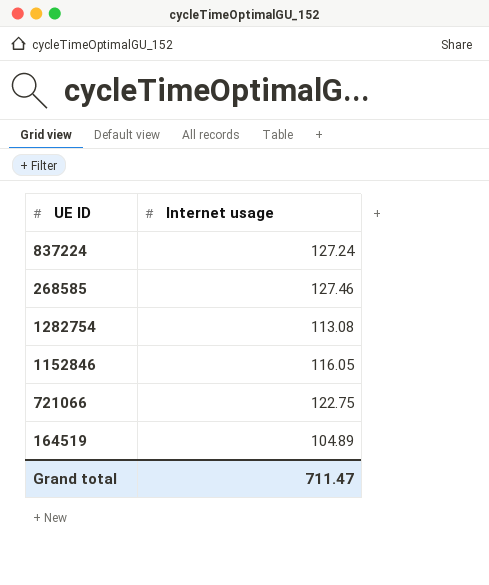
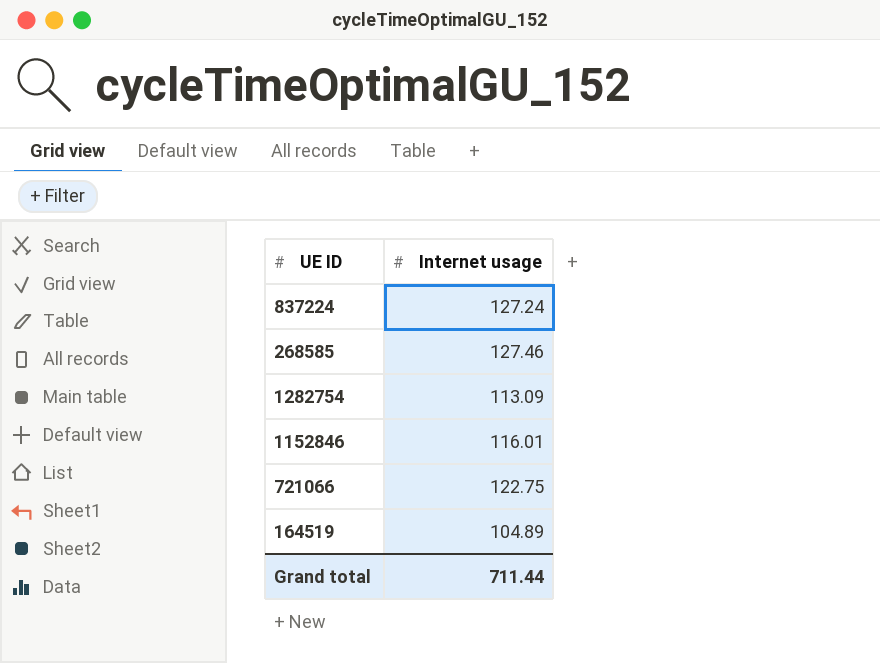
1282754 | Internet usage: 113.08 -> 113.09
1152846 | Internet usage: 116.05 -> 116.01
Grand total | Internet usage: 711.47 -> 711.44

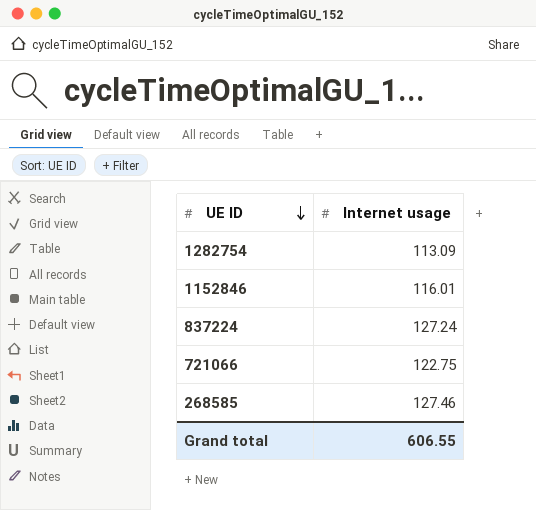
row order: none -> UE ID descending
row 164519: 104.89 -> none
Grand total | Internet usage: 711.44 -> 606.55

